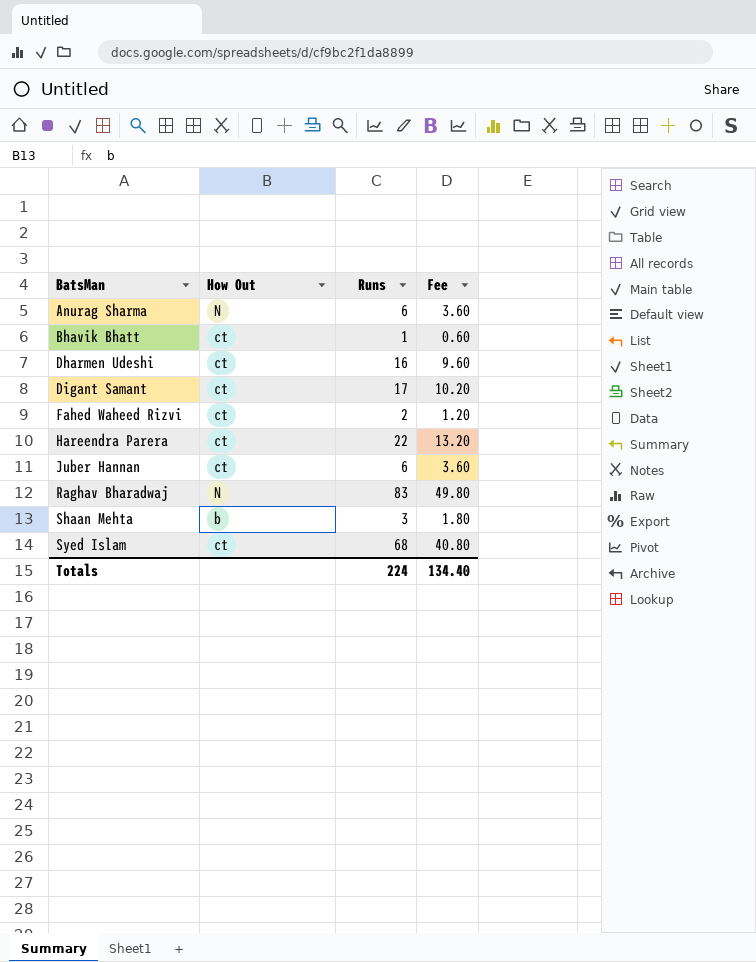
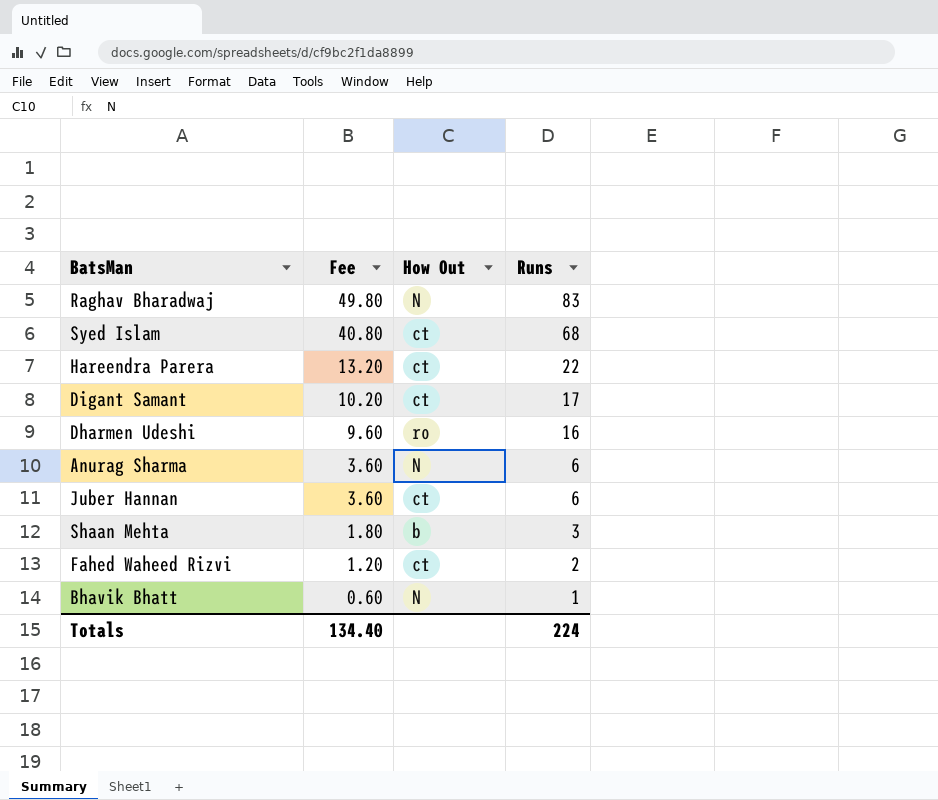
row order: BatsMan ascending -> Fee descending
column Fee | position: 4 -> 2
Dharmen Udeshi | How Out: ct -> ro
Bhavik Bhatt | How Out: ct -> N

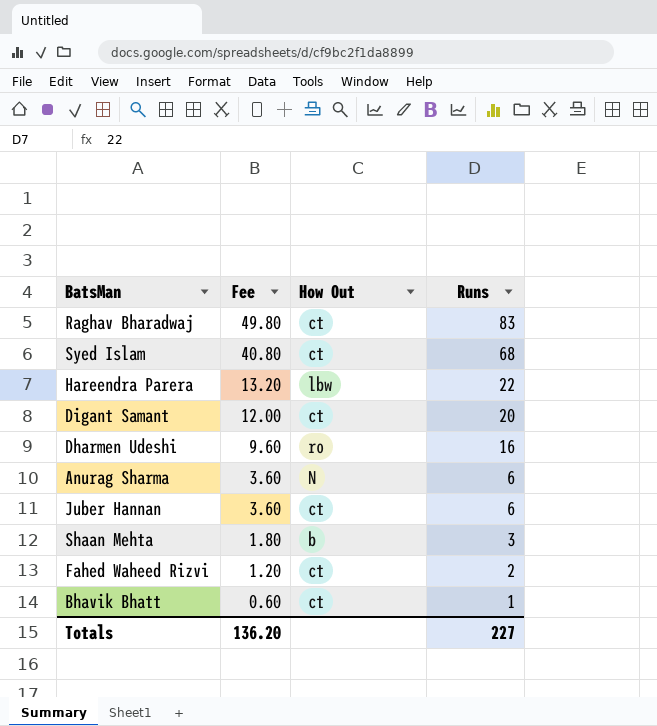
Raghav Bharadwaj | How Out: N -> ct
Hareendra Parera | How Out: ct -> lbw
Digant Samant | Fee: 10.20 -> 12.00
Digant Samant | Runs: 17 -> 20
Bhavik Bhatt | How Out: N -> ct
Totals | Fee: 134.40 -> 136.20
Totals | Runs: 224 -> 227

